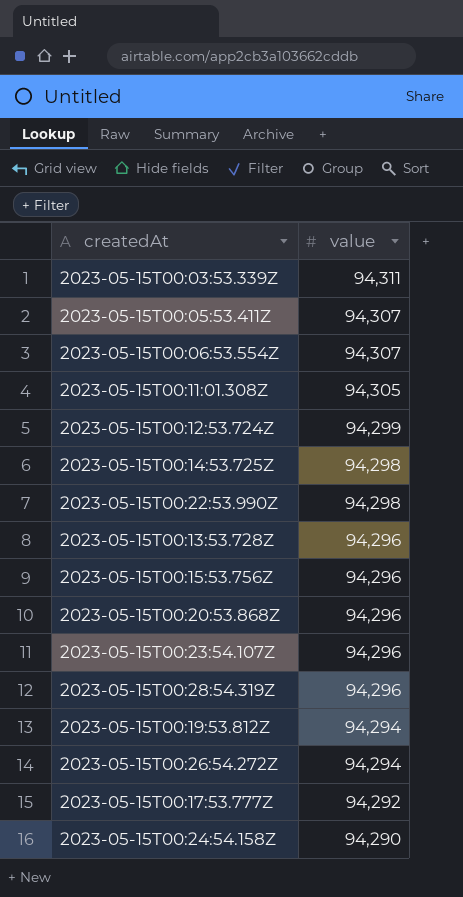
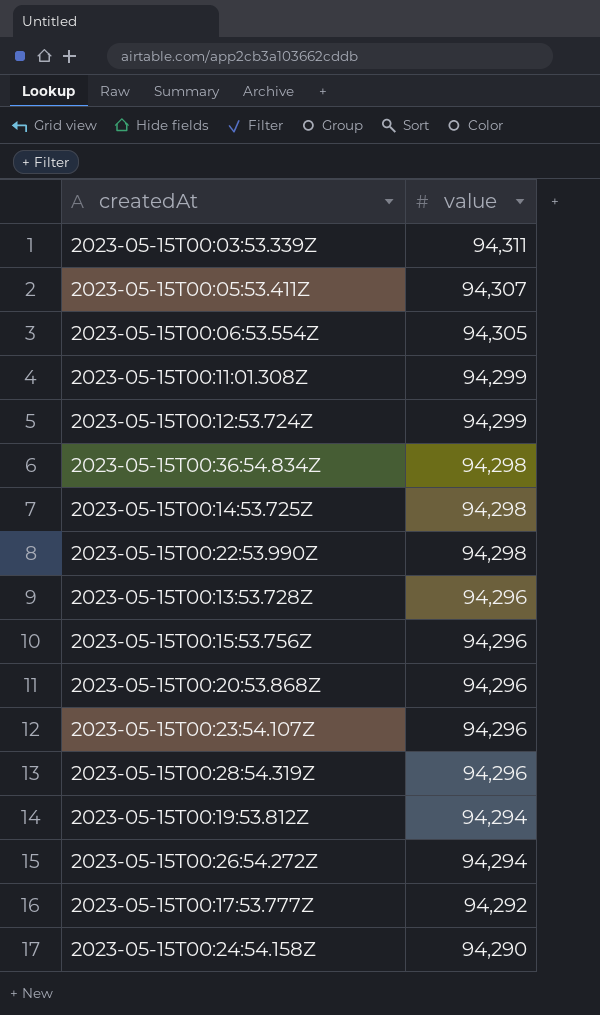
2023-05-15T00:06:53.554Z | value: 94,307 -> 94,305
2023-05-15T00:11:01.308Z | value: 94,305 -> 94,299
row 2023-05-15T00:36:54.834Z: none -> 94,298

